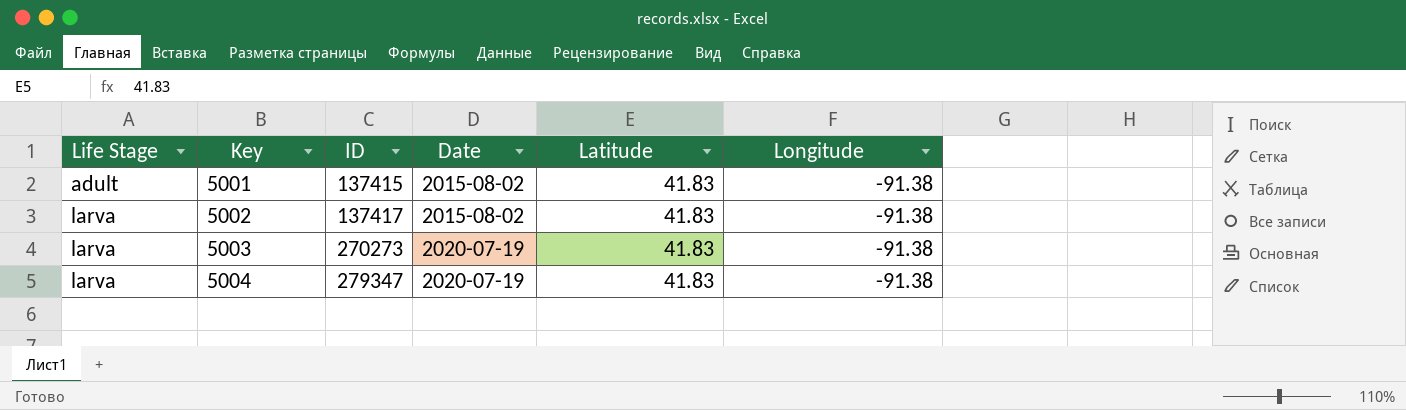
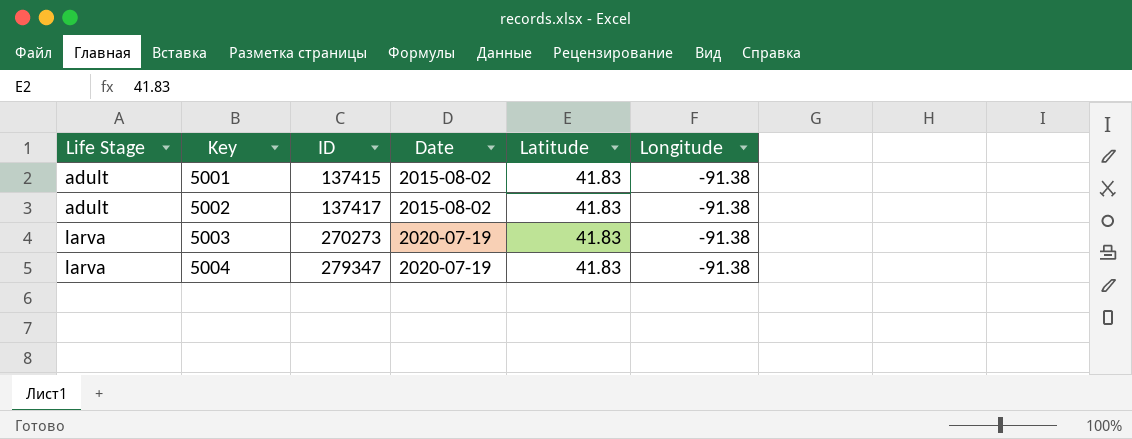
5002 | Life Stage: larva -> adult

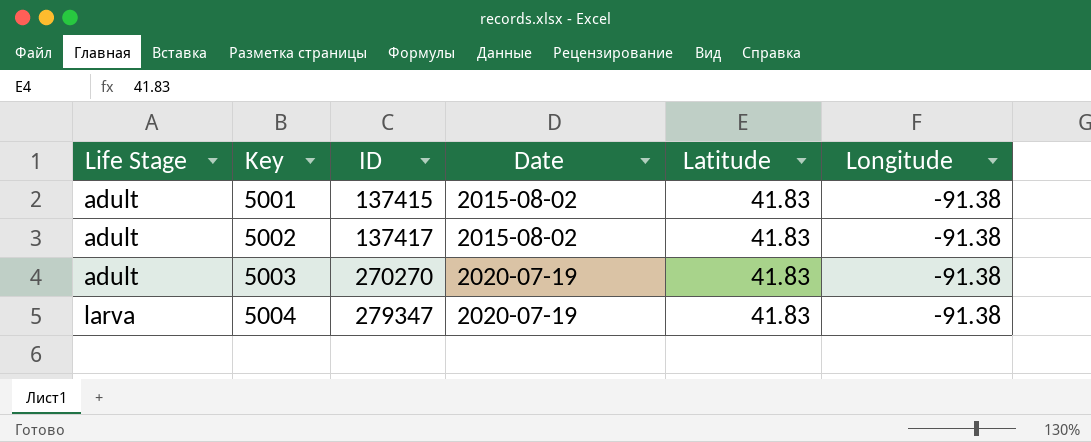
5003 | Life Stage: larva -> adult
5003 | ID: 270273 -> 270270

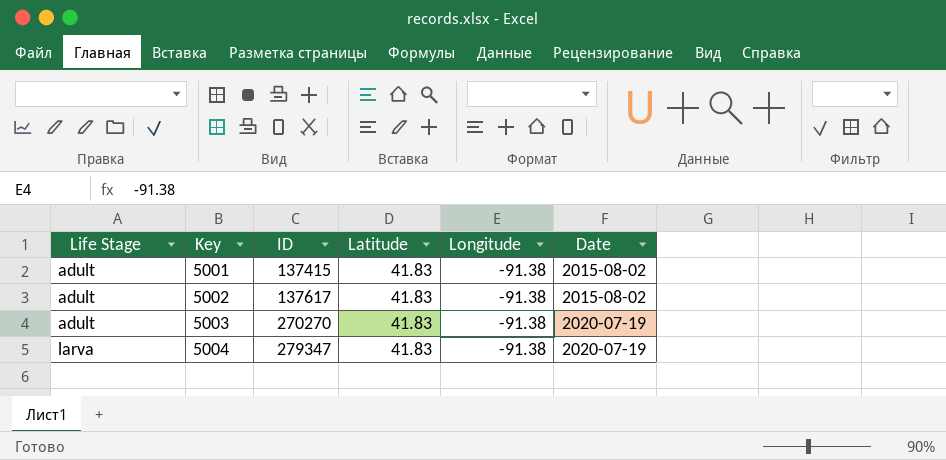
column Date | position: 4 -> 6
5002 | ID: 137417 -> 137617

